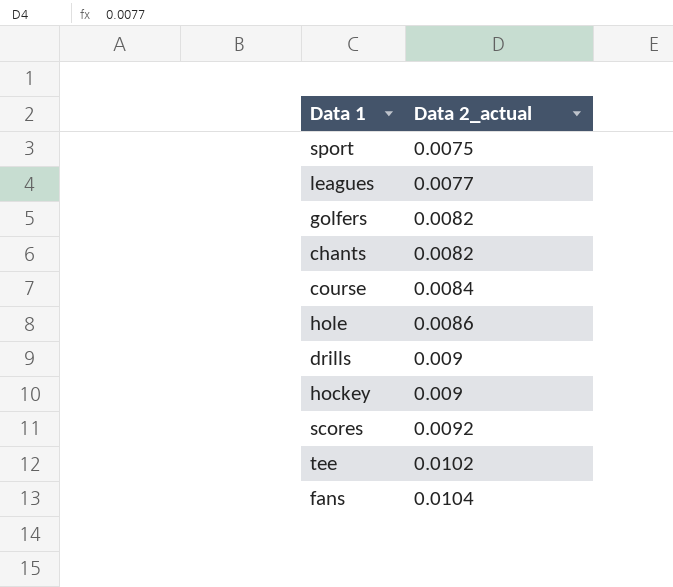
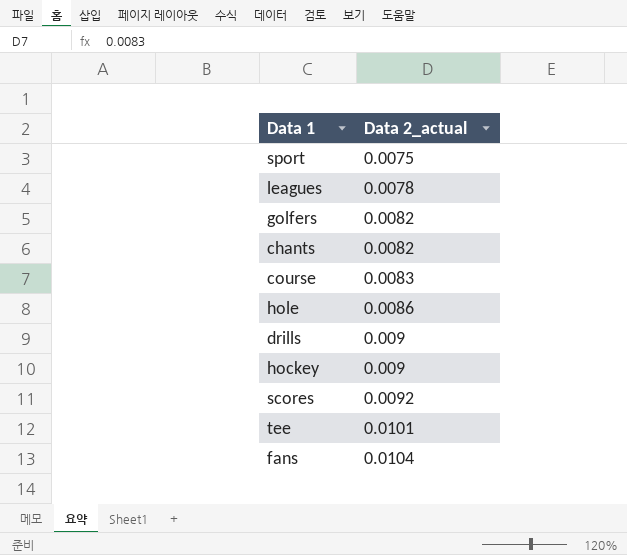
leagues | Data 2_actual: 0.0077 -> 0.0078
course | Data 2_actual: 0.0084 -> 0.0083
tee | Data 2_actual: 0.0102 -> 0.0101

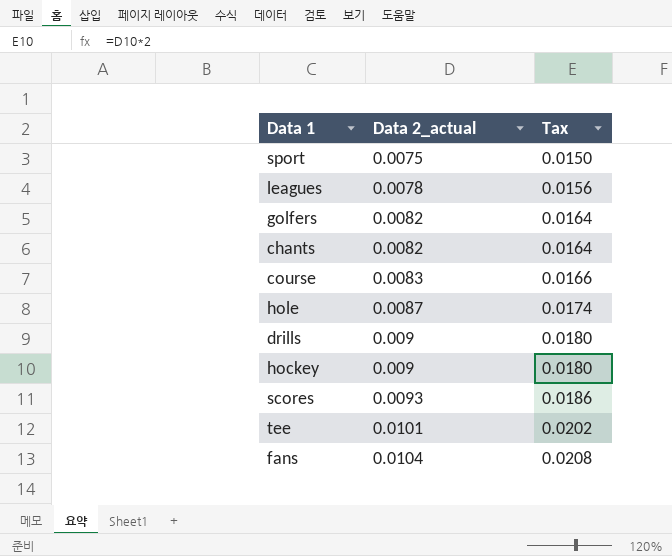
column Tax | formula: none -> [Data 2_actual] * 2
hole | Data 2_actual: 0.0086 -> 0.0087
scores | Data 2_actual: 0.0092 -> 0.0093

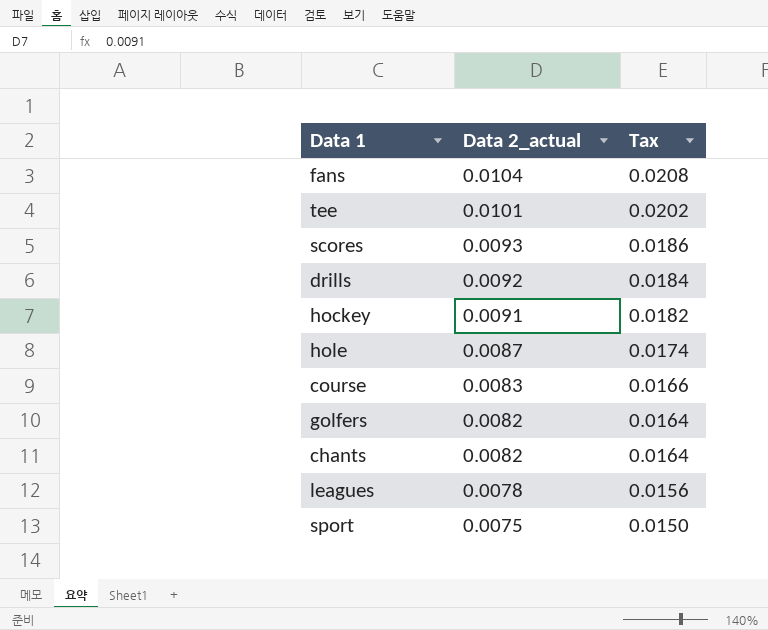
row order: Data 2_actual ascending -> Data 2_actual descending
drills | Data 2_actual: 0.009 -> 0.0092
drills | Tax: 0.0180 -> 0.0184
hockey | Data 2_actual: 0.009 -> 0.0091
hockey | Tax: 0.0180 -> 0.0182

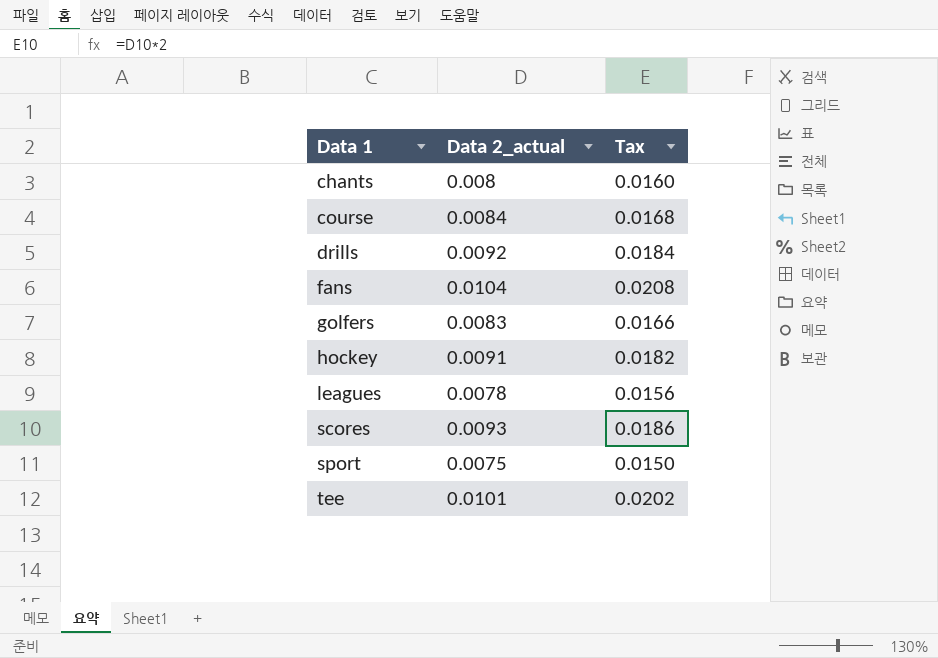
row order: Data 2_actual descending -> Data 1 ascending
row hole: 0.0087 | 0.0174 -> none
chants | Data 2_actual: 0.0082 -> 0.008
chants | Tax: 0.0164 -> 0.0160
course | Data 2_actual: 0.0083 -> 0.0084
course | Tax: 0.0166 -> 0.0168
golfers | Data 2_actual: 0.0082 -> 0.0083
golfers | Tax: 0.0164 -> 0.0166

